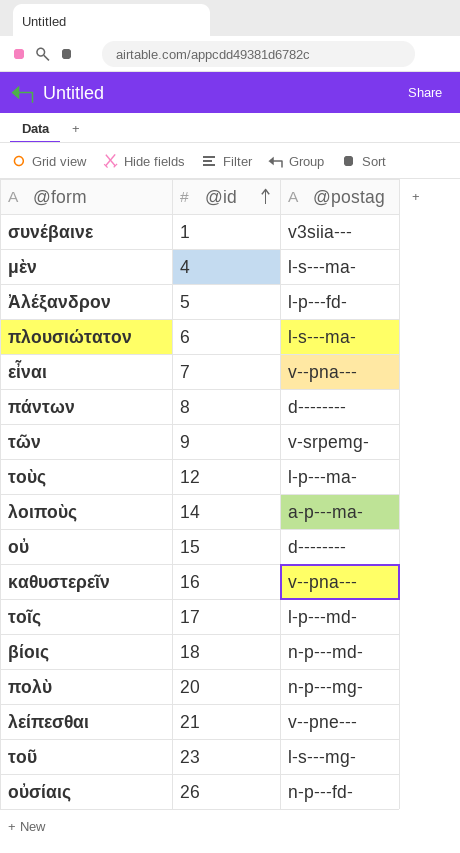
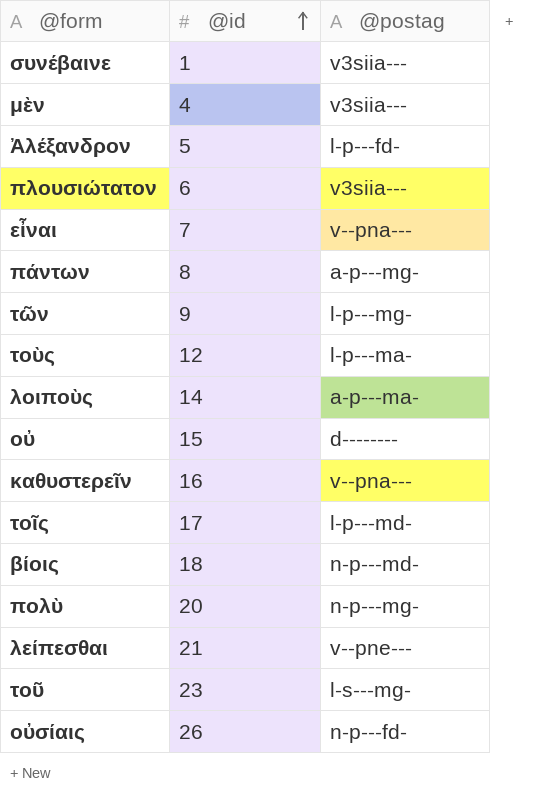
μὲν | @postag: l-s---ma- -> v3siia---
πλουσιώτατον | @postag: l-s---ma- -> v3siia---
πάντων | @postag: d-------- -> a-p---mg-
τῶν | @postag: v-srpemg- -> l-p---mg-

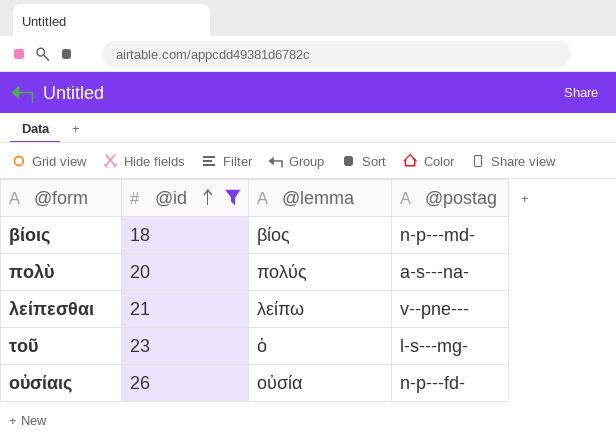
filter: none -> @id >= 18
column @lemma | position: none -> 3
πολὺ | @postag: n-p---mg- -> a-s---na-

